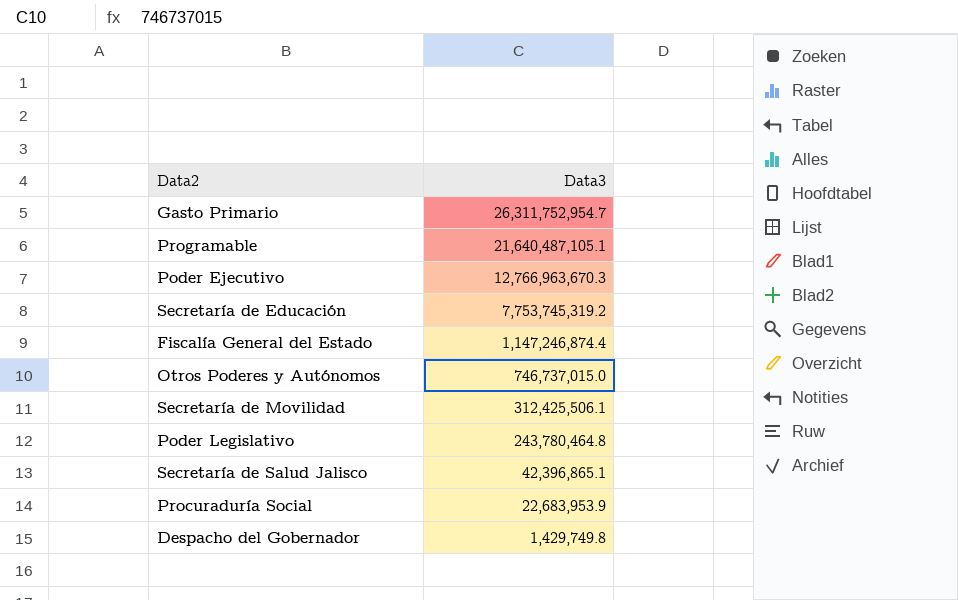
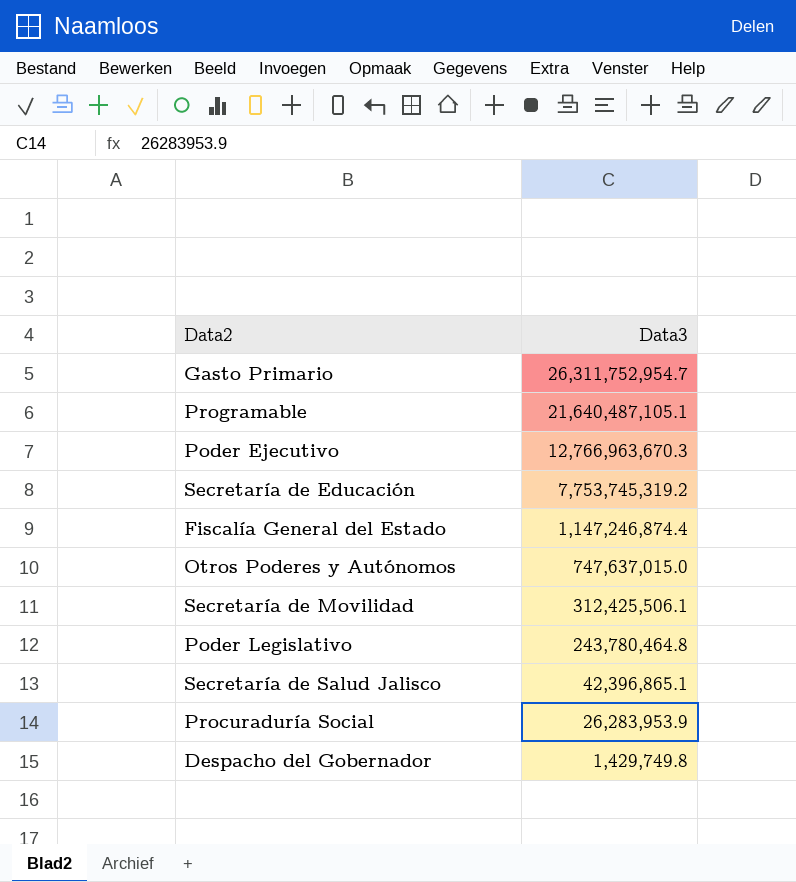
Otros Poderes y Autónomos | Data3: 746,737,015.0 -> 747,637,015.0
Procuraduría Social | Data3: 22,683,953.9 -> 26,283,953.9

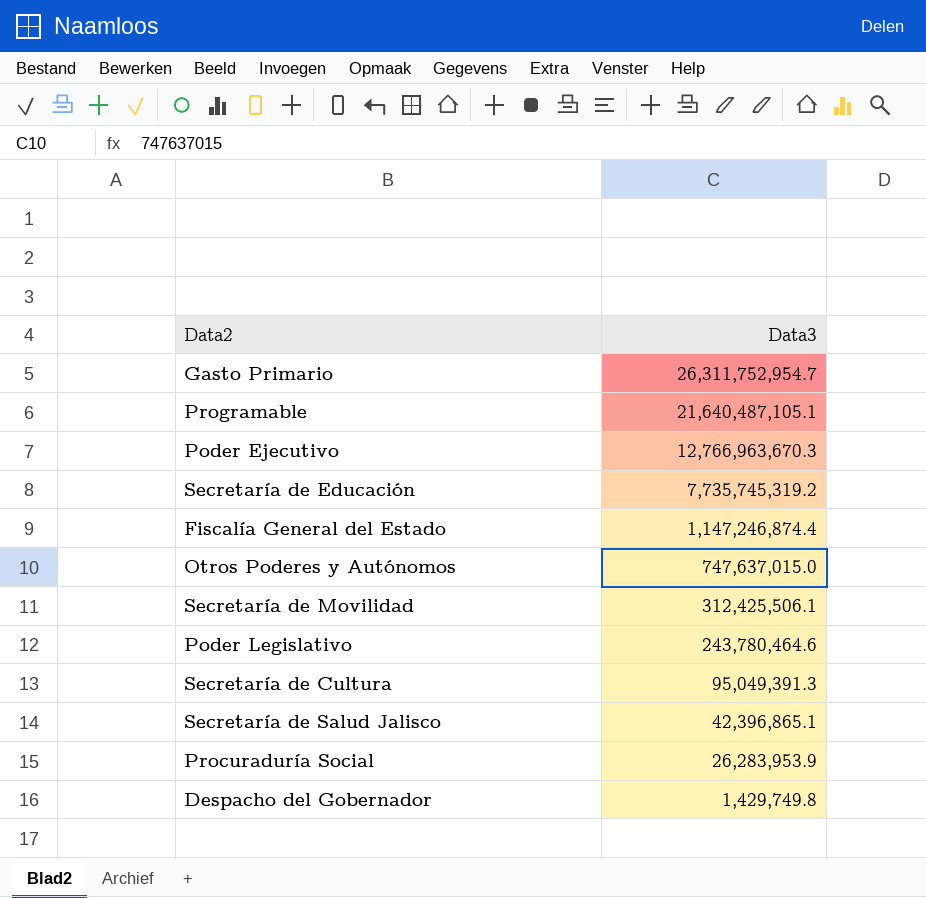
Secretaría de Educación | Data3: 7,753,745,319.2 -> 7,735,745,319.2
Poder Legislativo | Data3: 243,780,464.8 -> 243,780,464.6
row Secretaría de Cultura: none -> 95,049,391.3

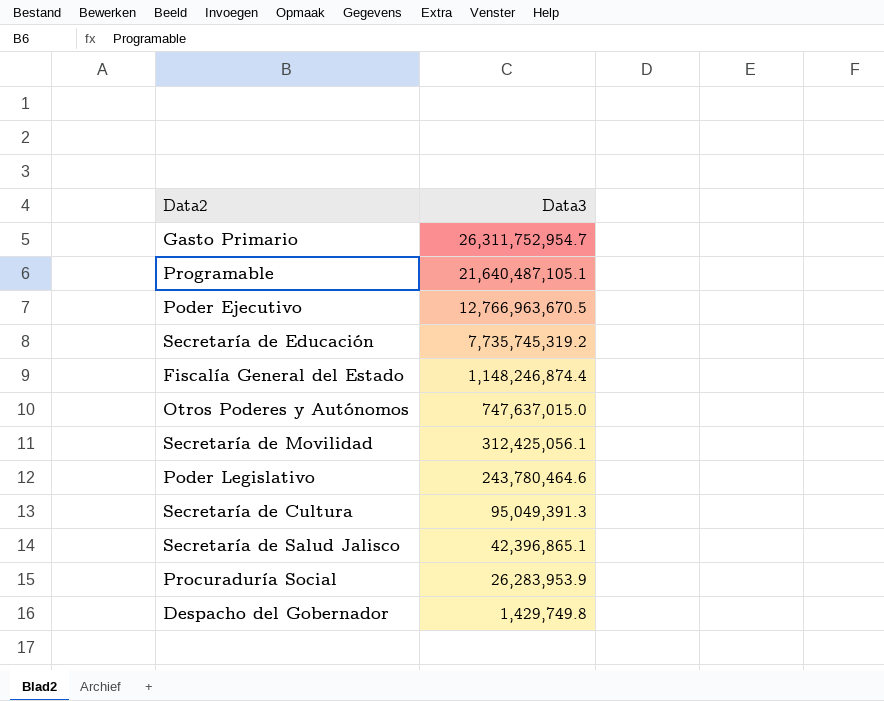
Poder Ejecutivo | Data3: 12,766,963,670.3 -> 12,766,963,670.5
Fiscalía General del Estado | Data3: 1,147,246,874.4 -> 1,148,246,874.4
Secretaría de Movilidad | Data3: 312,425,506.1 -> 312,425,056.1

